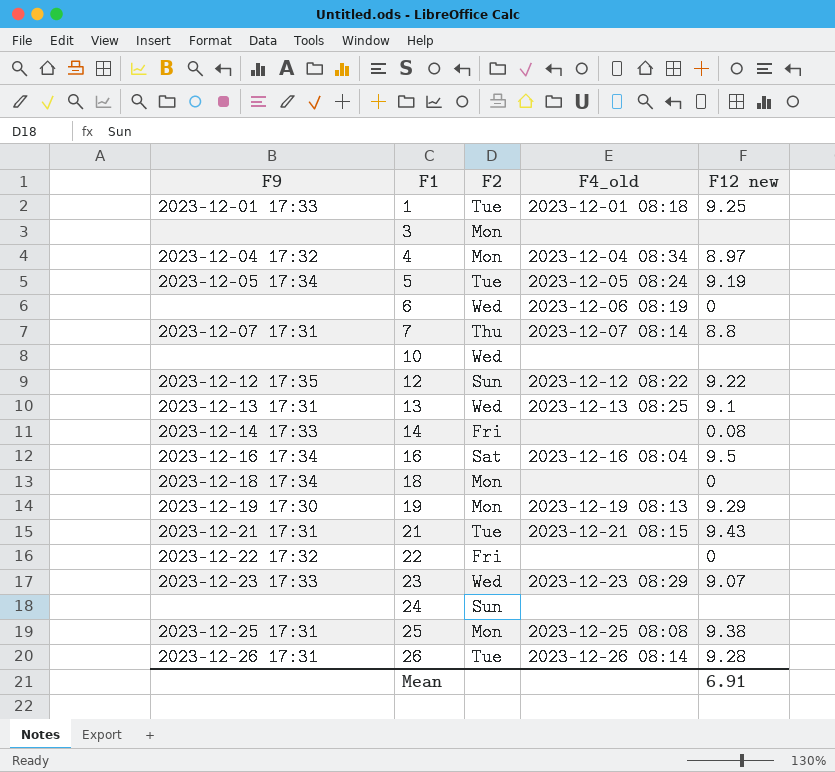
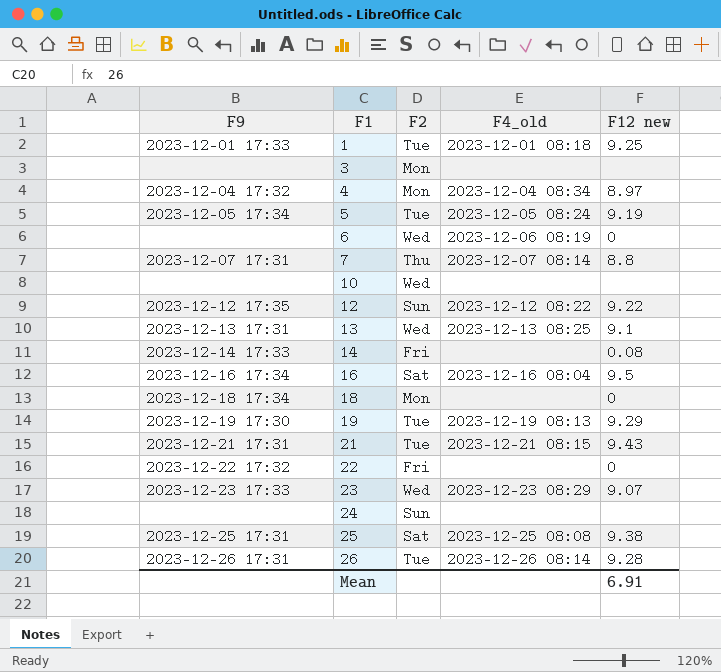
19 | F2: Mon -> Tue
25 | F2: Mon -> Sat

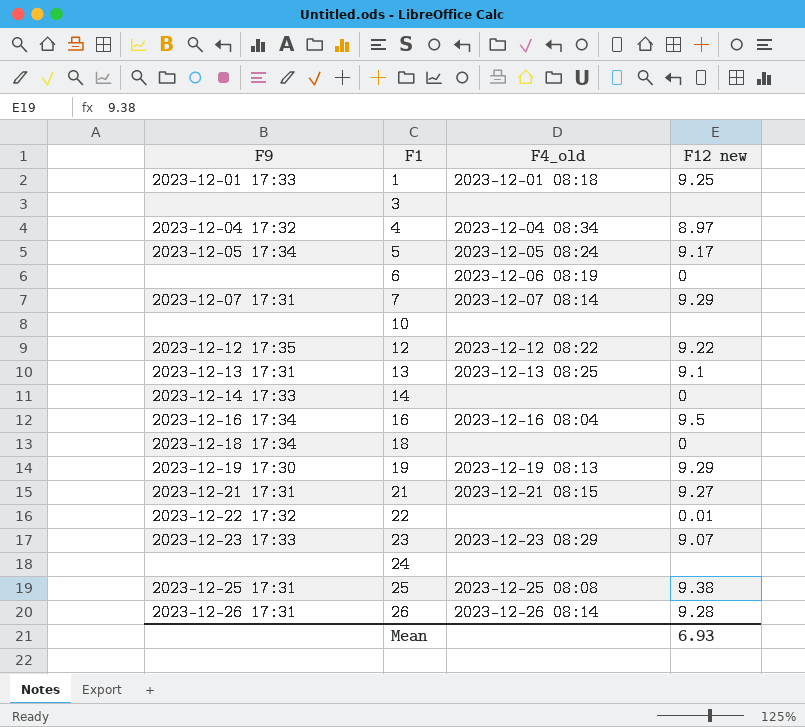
column F2 | position: 3 -> none
5 | F12 new: 9.19 -> 9.17
7 | F12 new: 8.8 -> 9.29
14 | F12 new: 0.08 -> 0
21 | F12 new: 9.43 -> 9.27
22 | F12 new: 0 -> 0.01
Mean | F12 new: 6.91 -> 6.93

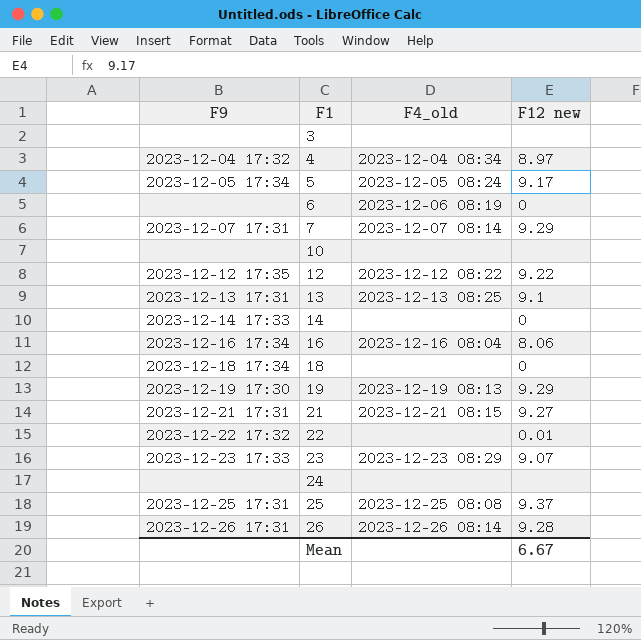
row 1: 2023-12-01 17:33 | 2023-12-01 08:18 | 9.25 -> none
16 | F12 new: 9.5 -> 8.06
25 | F12 new: 9.38 -> 9.37
Mean | F12 new: 6.93 -> 6.67

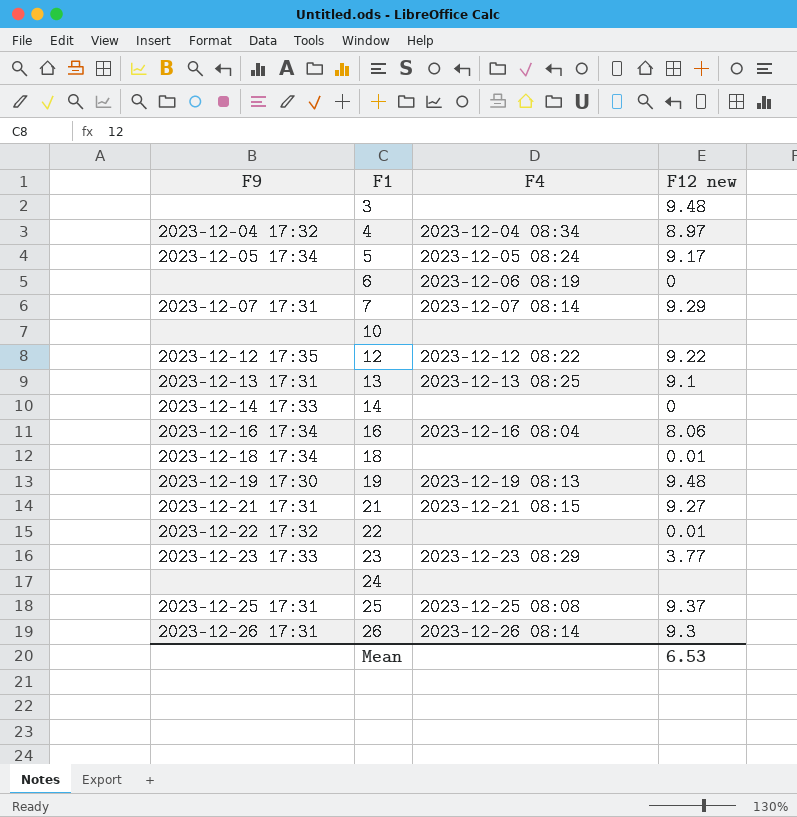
column name: F4_old -> F4
3 | F12 new: none -> 9.48
18 | F12 new: 0 -> 0.01
19 | F12 new: 9.29 -> 9.48
23 | F12 new: 9.07 -> 3.77
26 | F12 new: 9.28 -> 9.3
Mean | F12 new: 6.67 -> 6.53

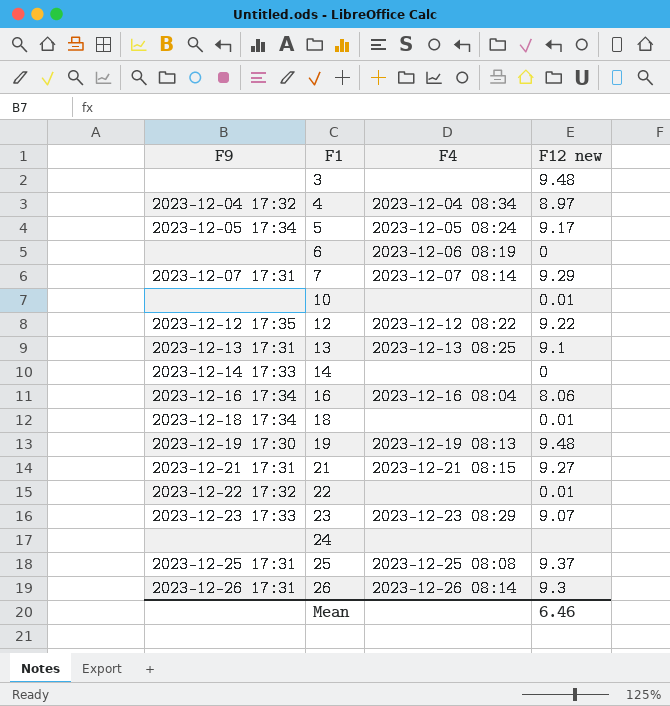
10 | F12 new: none -> 0.01
23 | F12 new: 3.77 -> 9.07
Mean | F12 new: 6.53 -> 6.46

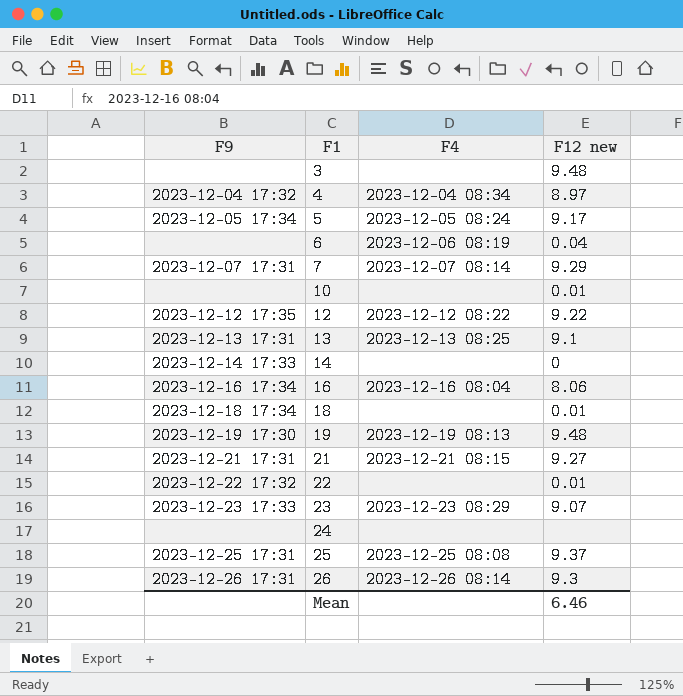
6 | F12 new: 0 -> 0.04

